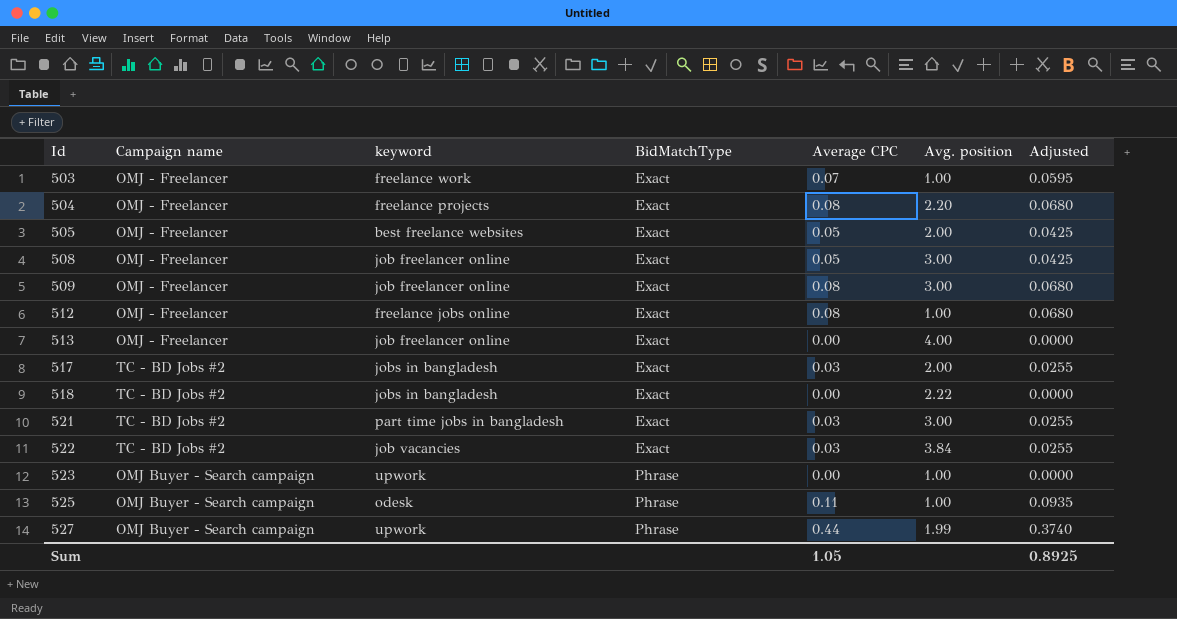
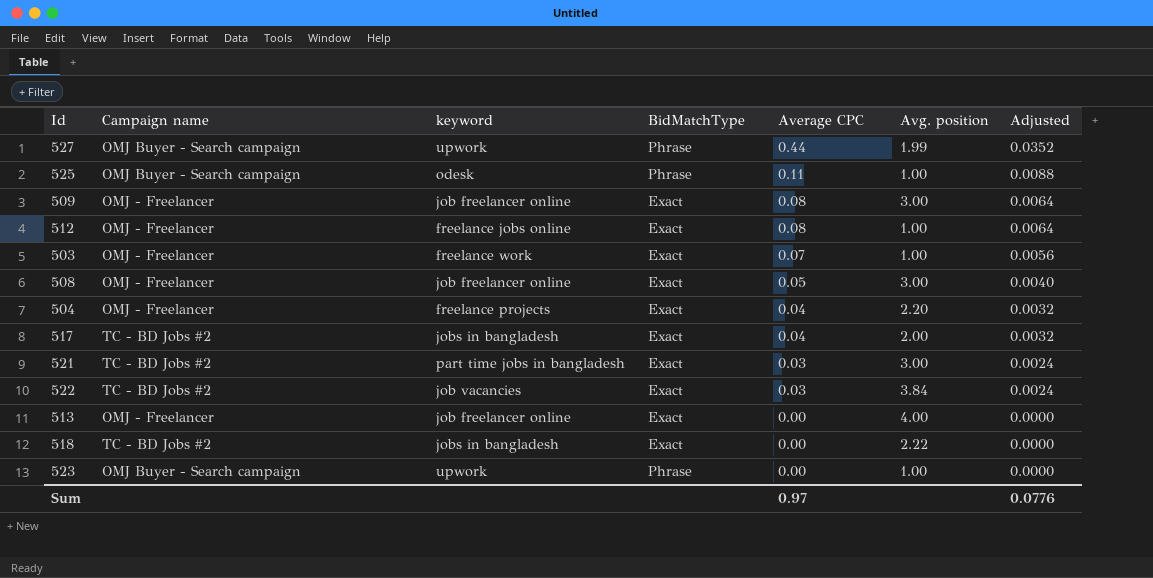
row order: Id ascending -> Average CPC descending
column Adjusted | formula: [Average CPC] * 0.85 -> [Average CPC] * 0.08
row 505: OMJ - Freelancer | best freelance websites | Exact | 0.05 | 2.00 | 0.0425 -> none
504 | Average CPC: 0.08 -> 0.04
517 | Average CPC: 0.03 -> 0.04
Sum | Average CPC: 1.05 -> 0.97
Sum | Adjusted: 0.8925 -> 0.0776

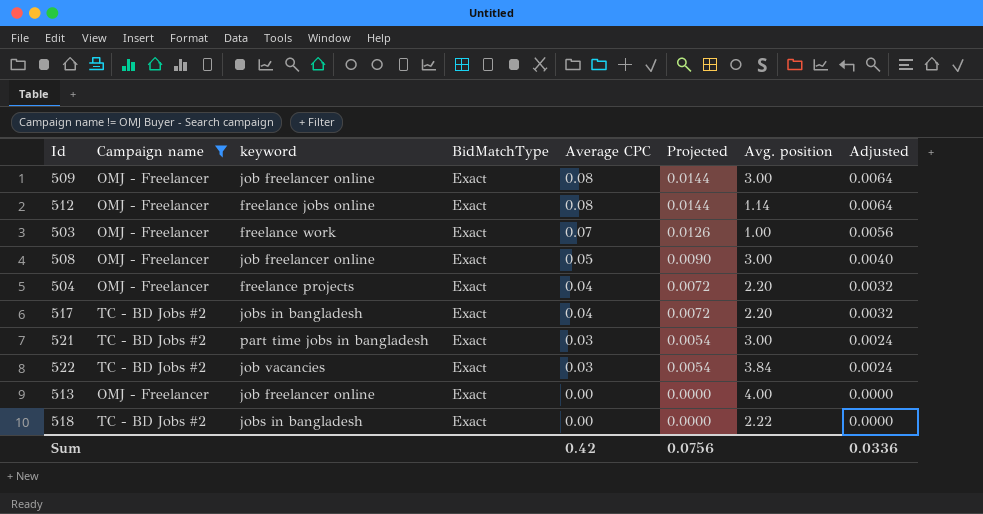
filter: none -> Campaign name != OMJ Buyer - Search campaign
column Projected | formula: none -> [Average CPC] * 0.18
512 | Avg. position: 1.00 -> 1.14
517 | Avg. position: 2.00 -> 2.20
Sum | Average CPC: 0.97 -> 0.42
Sum | Adjusted: 0.0776 -> 0.0336

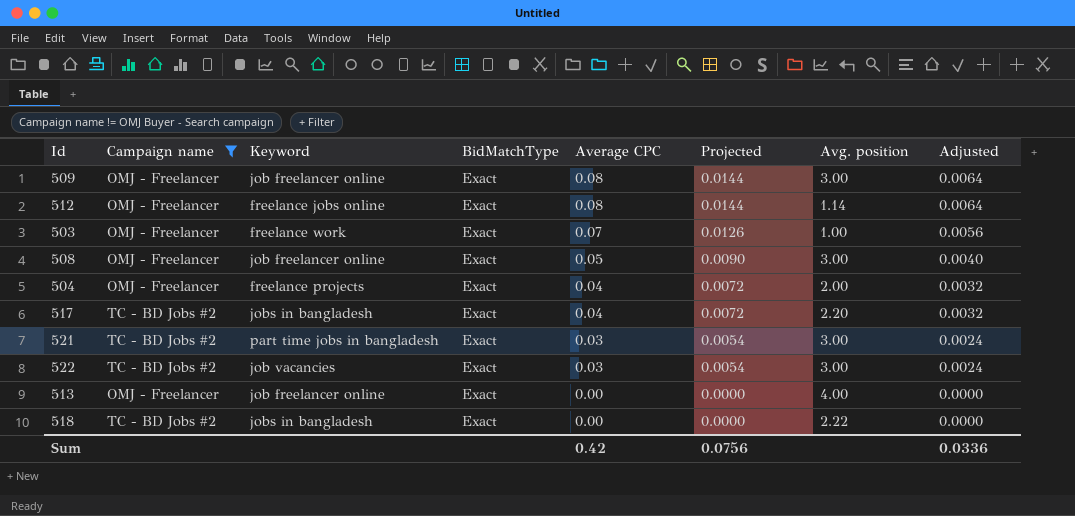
column name: keyword -> Keyword
504 | Avg. position: 2.20 -> 2.00
522 | Avg. position: 3.84 -> 3.00

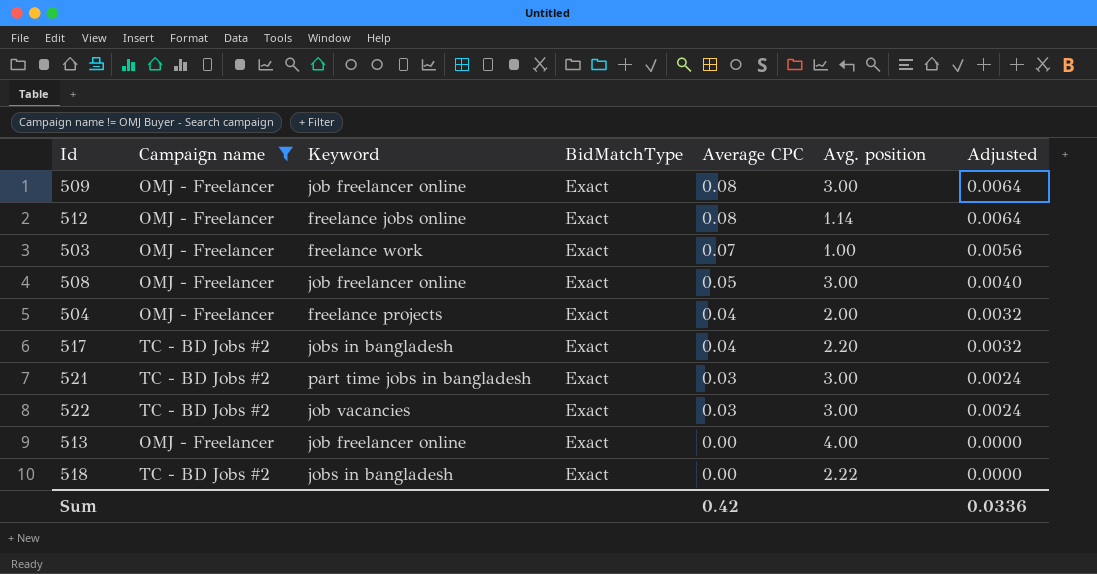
column Projected | formula: [Average CPC] * 0.18 -> none

